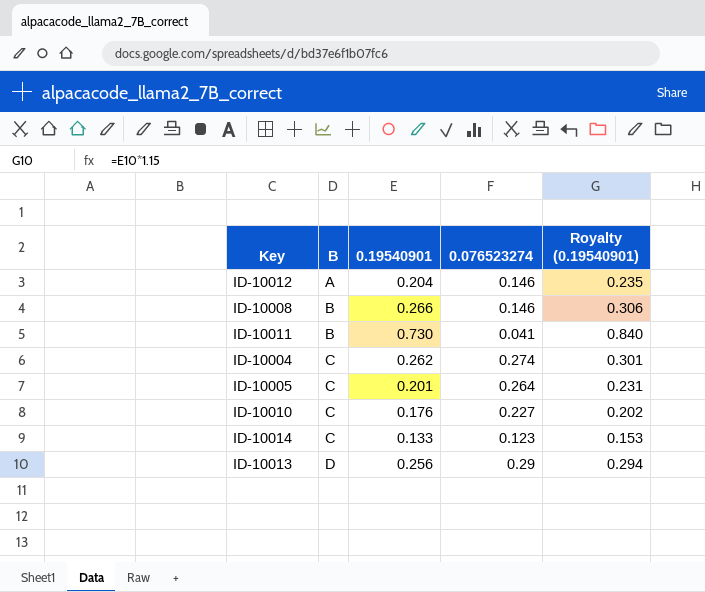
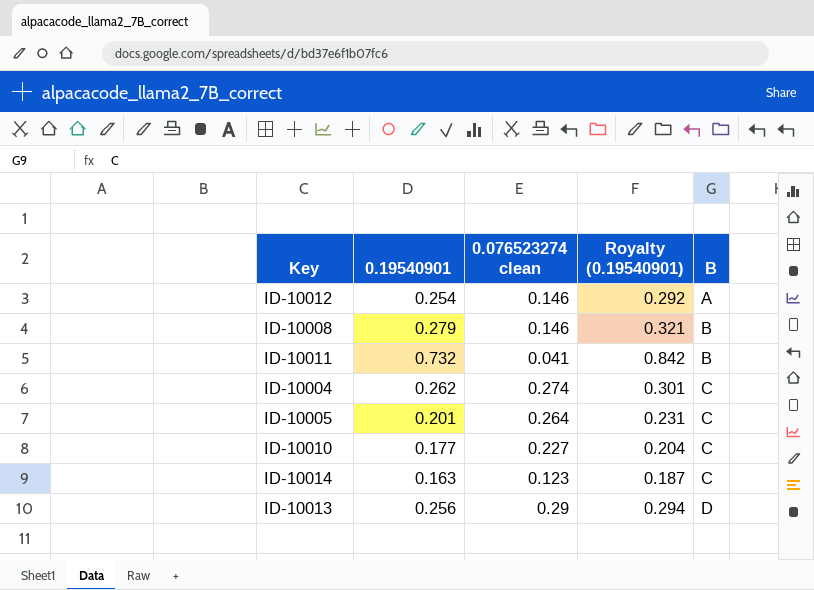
column name: 0.076523274 -> 0.076523274 clean
column B | position: 2 -> 5
ID-10012 | 0.19540901: 0.204 -> 0.254
ID-10012 | Royalty (0.19540901): 0.235 -> 0.292
ID-10008 | 0.19540901: 0.266 -> 0.279
ID-10008 | Royalty (0.19540901): 0.306 -> 0.321
ID-10011 | 0.19540901: 0.730 -> 0.732
ID-10011 | Royalty (0.19540901): 0.840 -> 0.842
ID-10010 | 0.19540901: 0.176 -> 0.177
ID-10010 | Royalty (0.19540901): 0.202 -> 0.204
ID-10014 | 0.19540901: 0.133 -> 0.163
ID-10014 | Royalty (0.19540901): 0.153 -> 0.187

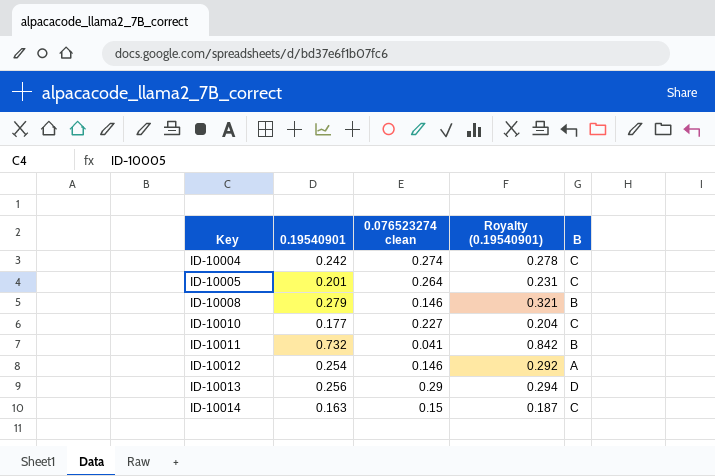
row order: B ascending -> Key ascending
ID-10004 | 0.19540901: 0.262 -> 0.242
ID-10004 | Royalty (0.19540901): 0.301 -> 0.278
ID-10014 | 0.076523274 clean: 0.123 -> 0.15

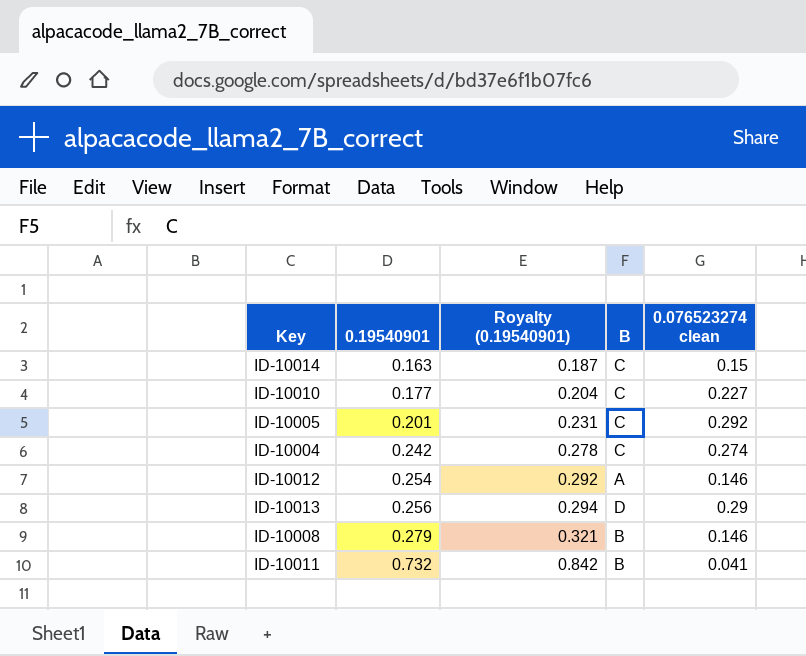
row order: Key ascending -> 0.19540901 ascending
column 0.076523274 clean | position: 3 -> 5
ID-10005 | 0.076523274 clean: 0.264 -> 0.292

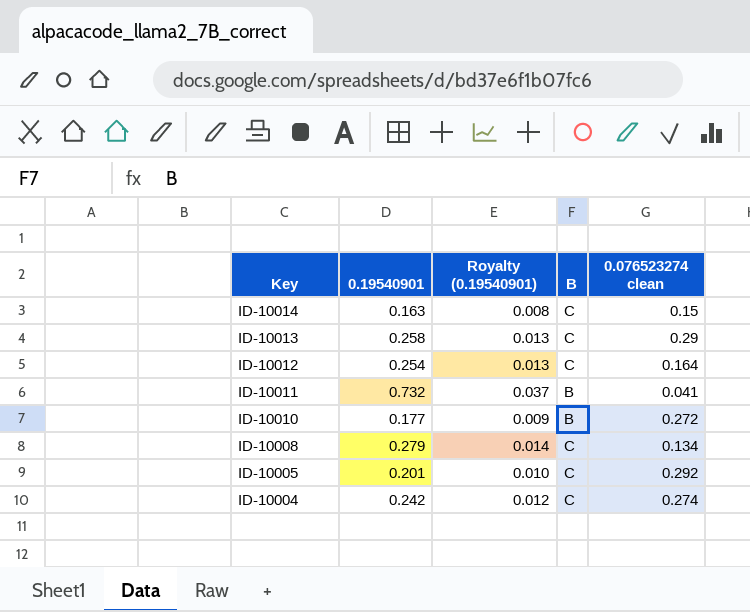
row order: 0.19540901 ascending -> Key descending
column Royalty (0.19540901) | formula: [0.19540901] * 1.15 -> [0.19540901] * 0.05
ID-10013 | 0.19540901: 0.256 -> 0.258
ID-10013 | B: D -> C
ID-10012 | B: A -> C
ID-10012 | 0.076523274 clean: 0.146 -> 0.164
ID-10010 | B: C -> B
ID-10010 | 0.076523274 clean: 0.227 -> 0.272
ID-10008 | B: B -> C
ID-10008 | 0.076523274 clean: 0.146 -> 0.134

